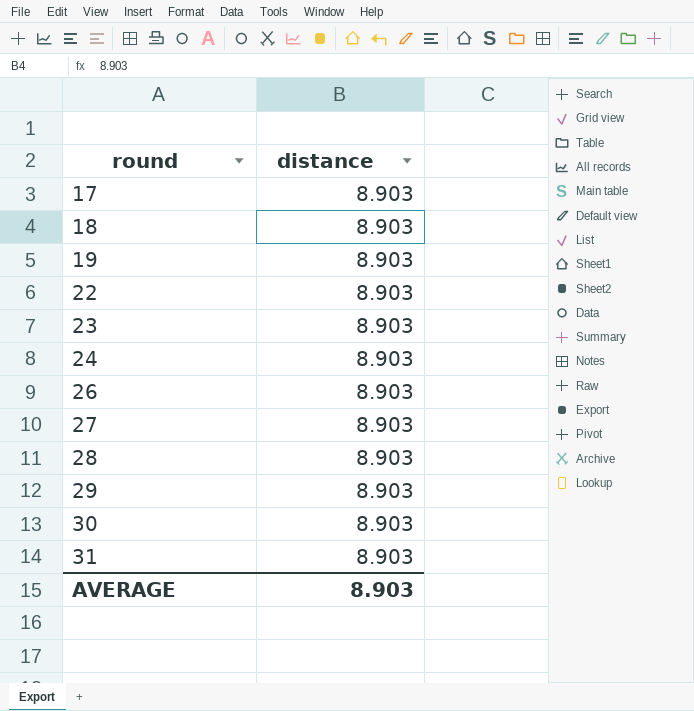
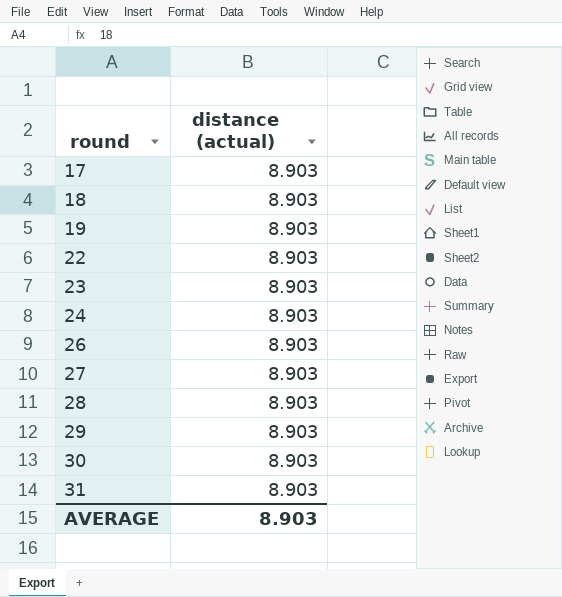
column name: distance -> distance (actual)

